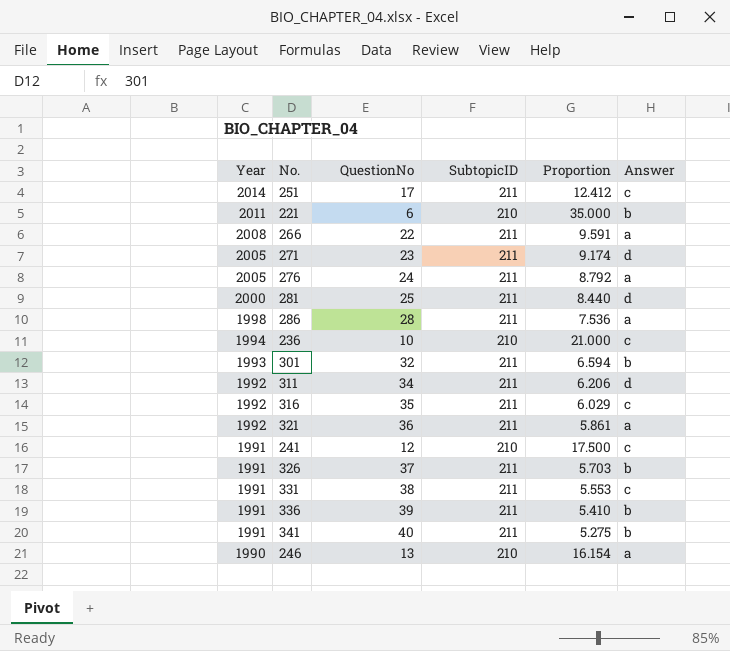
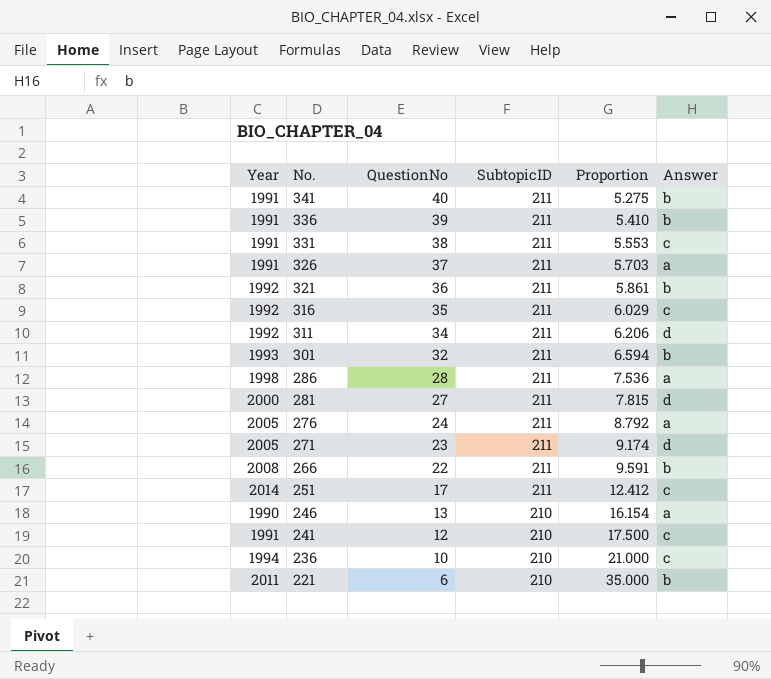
row order: Year descending -> No. descending
326 | Answer: b -> a
321 | Answer: a -> b
281 | QuestionNo: 25 -> 27
281 | Proportion: 8.440 -> 7.815
266 | Answer: a -> b

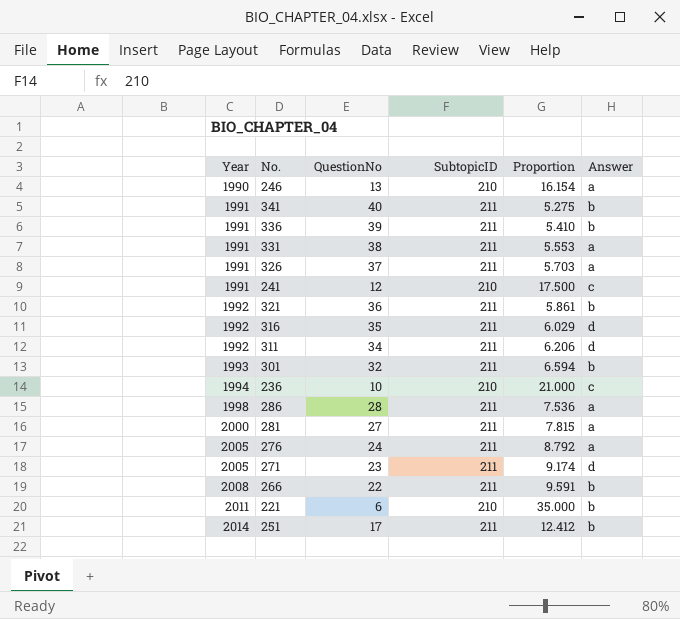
row order: No. descending -> Year ascending
331 | Answer: c -> a
316 | Answer: c -> d
281 | Answer: d -> a
251 | Answer: c -> b

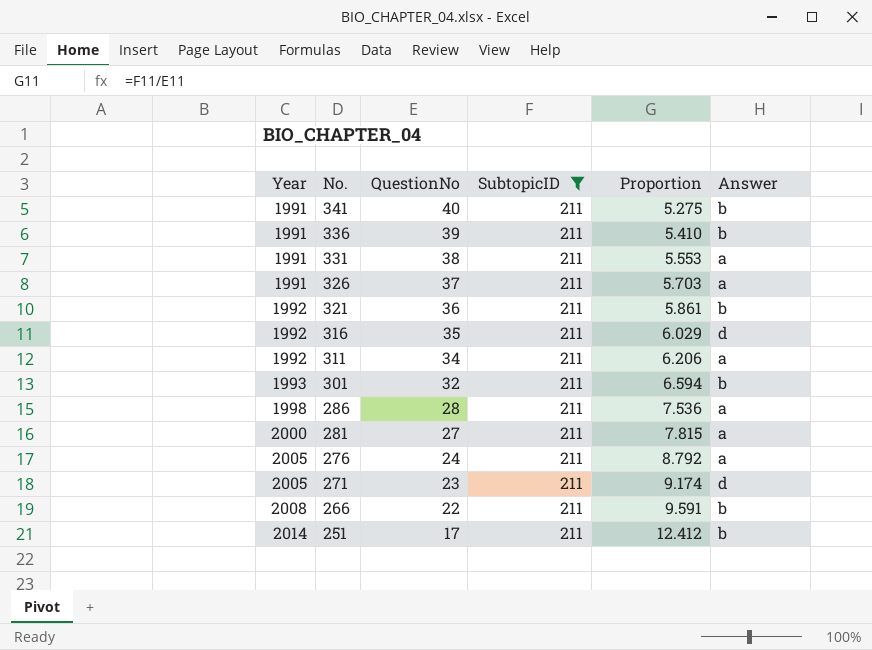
filter: none -> SubtopicID = 211
311 | Answer: d -> a

